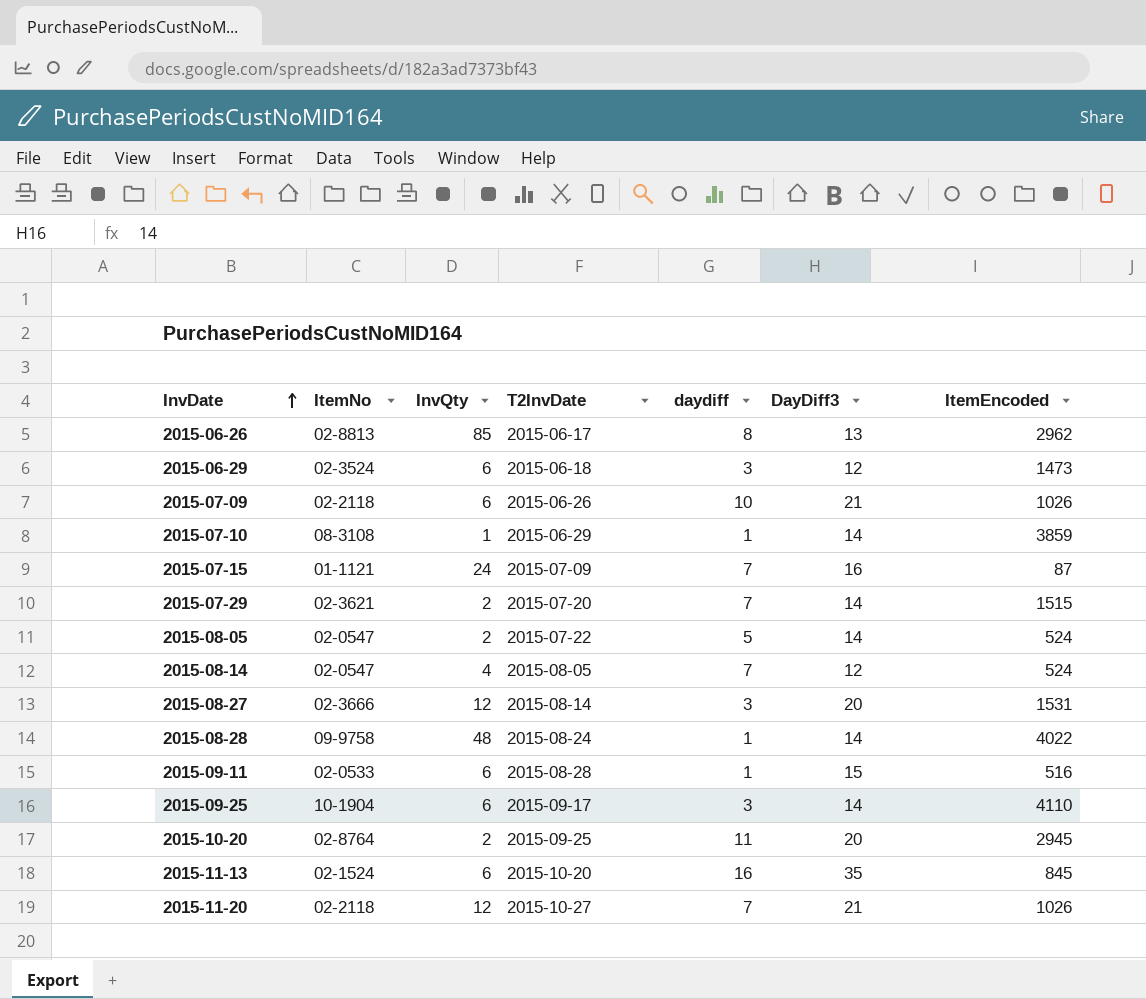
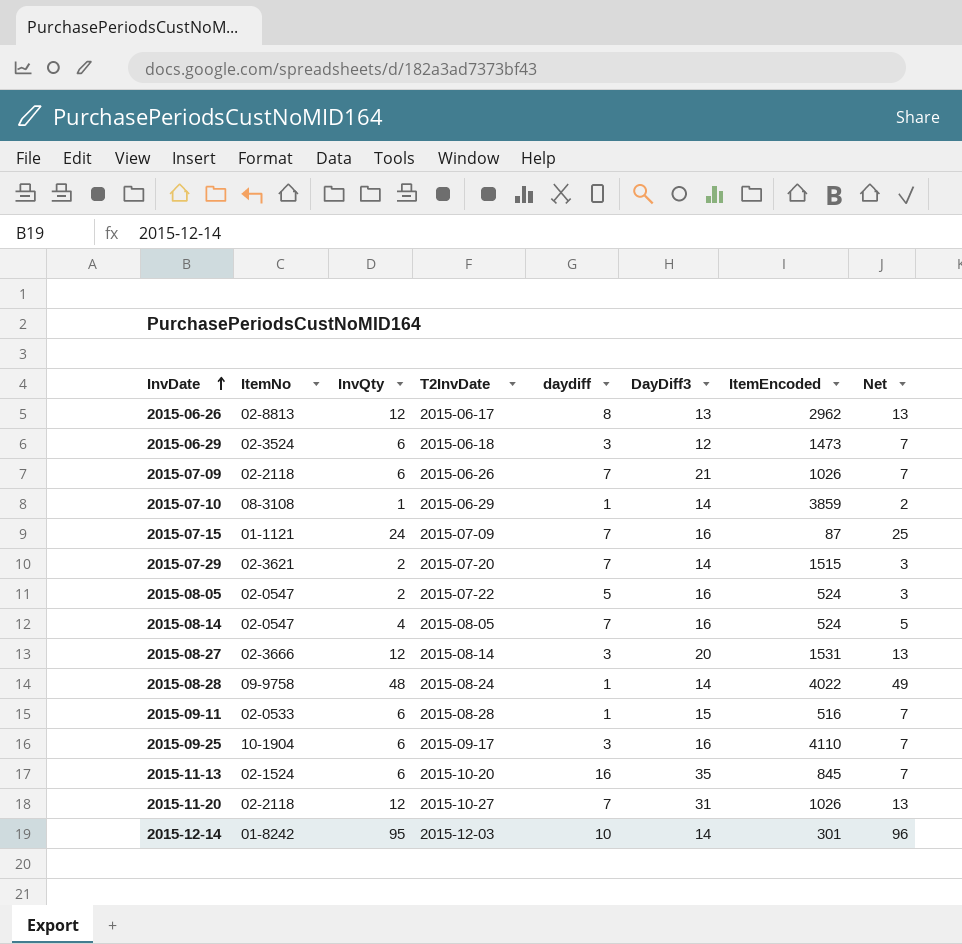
column Net | formula: none -> [InvQty] + 1
row 2015-10-20: 02-8764 | 2 | 2015-09-25 | 11 | 20 | 2945 -> none
2015-06-26 | InvQty: 85 -> 12
2015-07-09 | daydiff: 10 -> 7
2015-08-05 | DayDiff3: 14 -> 16
2015-08-14 | DayDiff3: 12 -> 16
2015-09-25 | DayDiff3: 14 -> 16
2015-11-20 | DayDiff3: 21 -> 31
row 2015-12-14: none -> 01-8242 | 95 | 2015-12-03 | 10 | 14 | 301 | 96

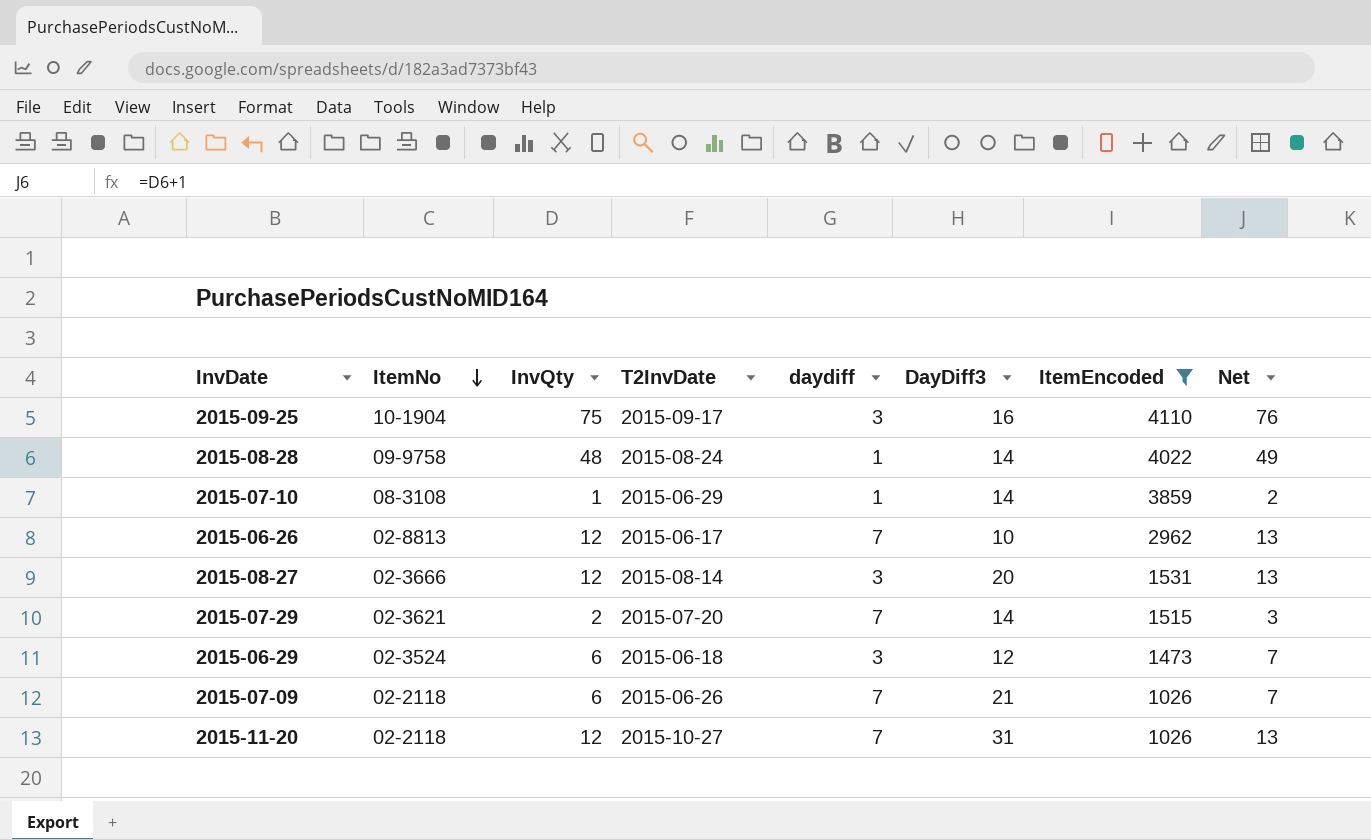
filter: none -> ItemEncoded >= 1026
row order: InvDate ascending -> ItemNo descending
2015-09-25 | InvQty: 6 -> 75
2015-09-25 | Net: 7 -> 76
2015-06-26 | daydiff: 8 -> 7
2015-06-26 | DayDiff3: 13 -> 10

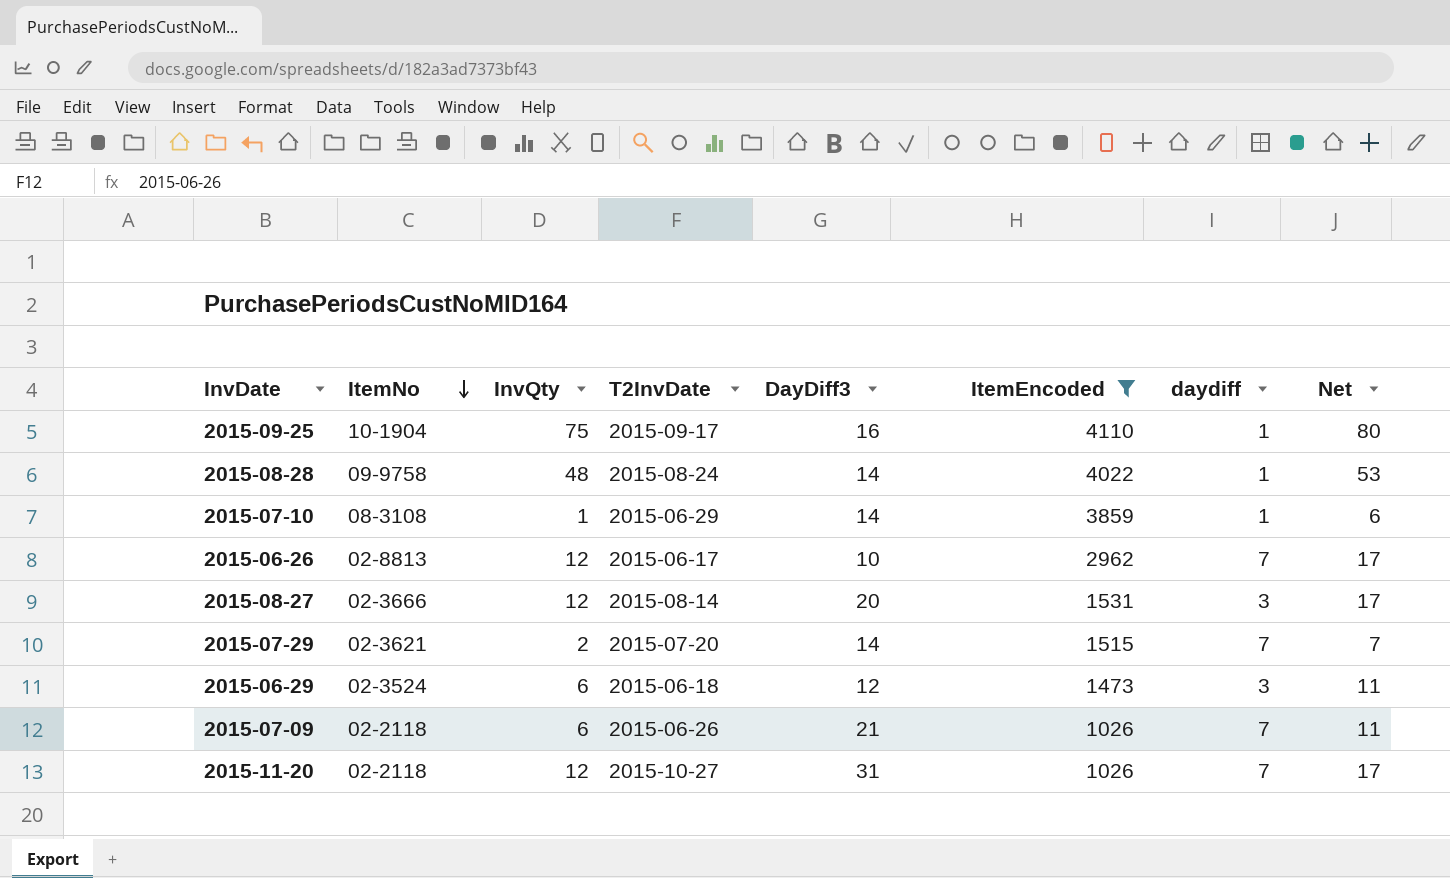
column daydiff | position: 5 -> 7
column Net | formula: [InvQty] + 1 -> [InvQty] + 5
2015-09-25 | daydiff: 3 -> 1

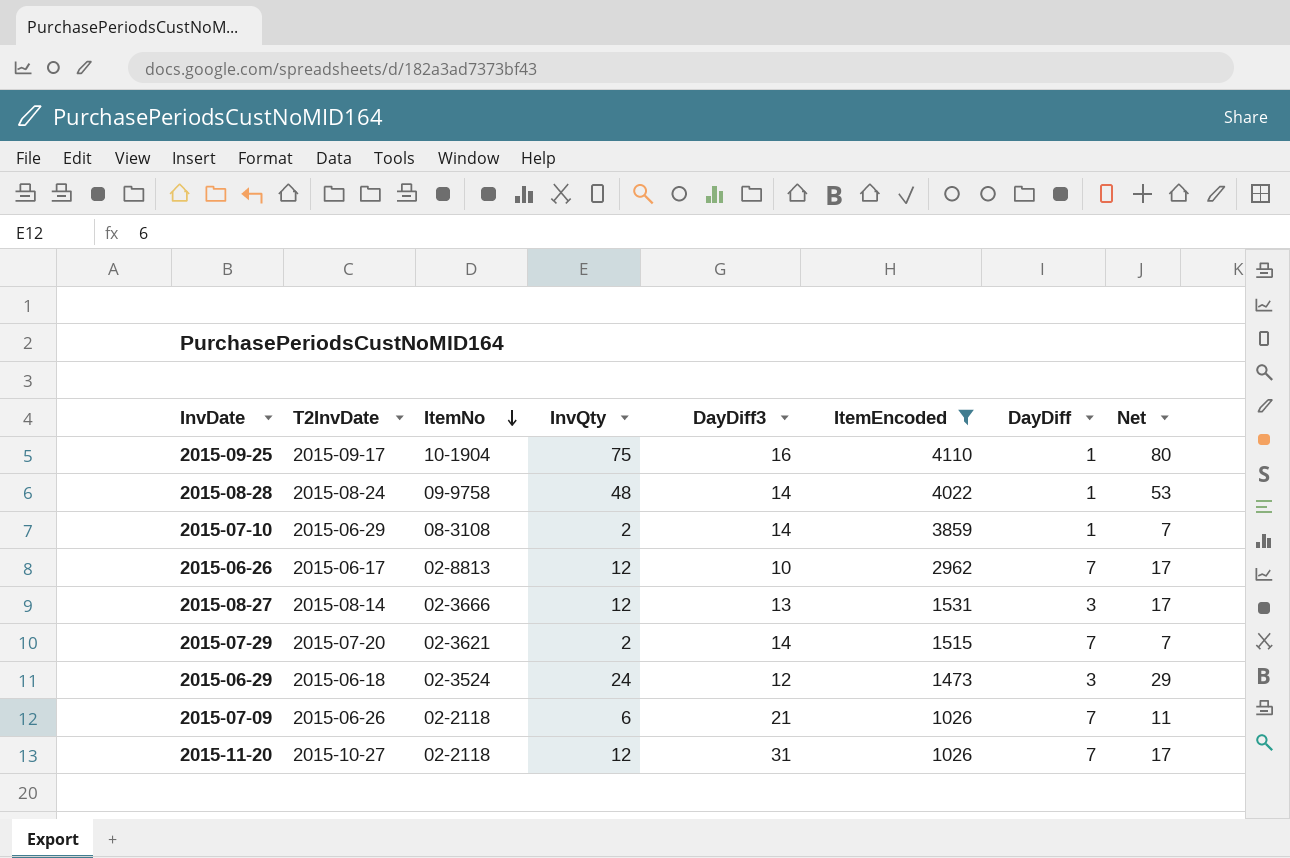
column T2InvDate | position: 4 -> 2
column name: daydiff -> DayDiff
2015-07-10 | InvQty: 1 -> 2
2015-07-10 | Net: 6 -> 7
2015-08-27 | DayDiff3: 20 -> 13
2015-06-29 | InvQty: 6 -> 24
2015-06-29 | Net: 11 -> 29

